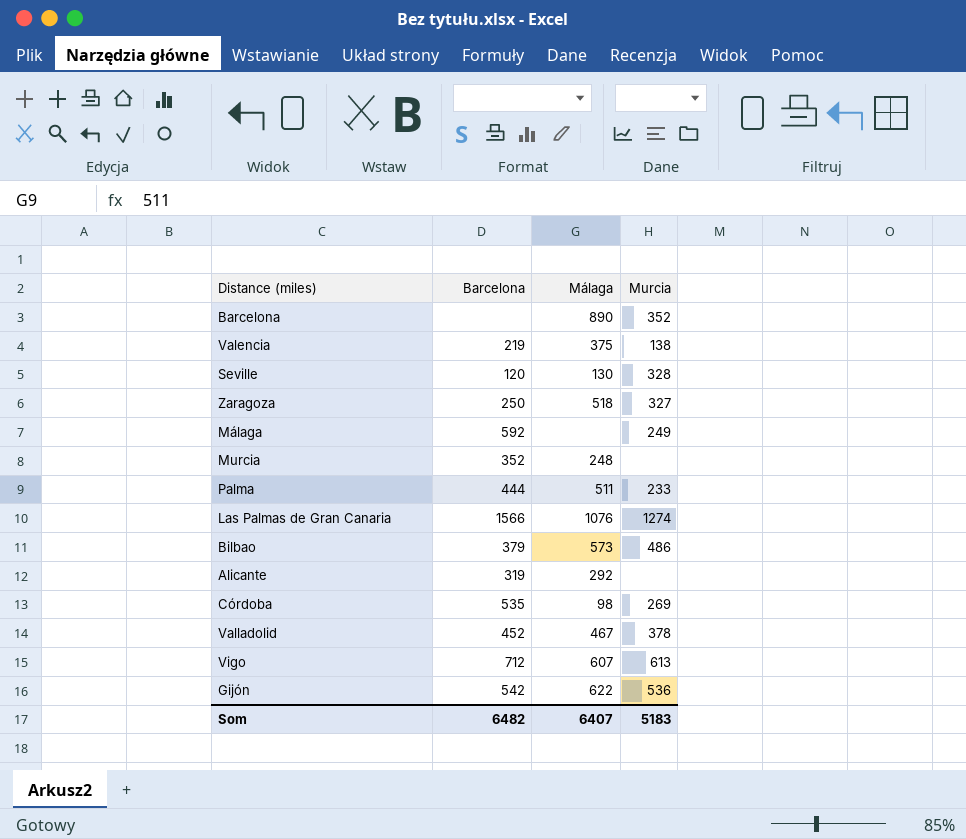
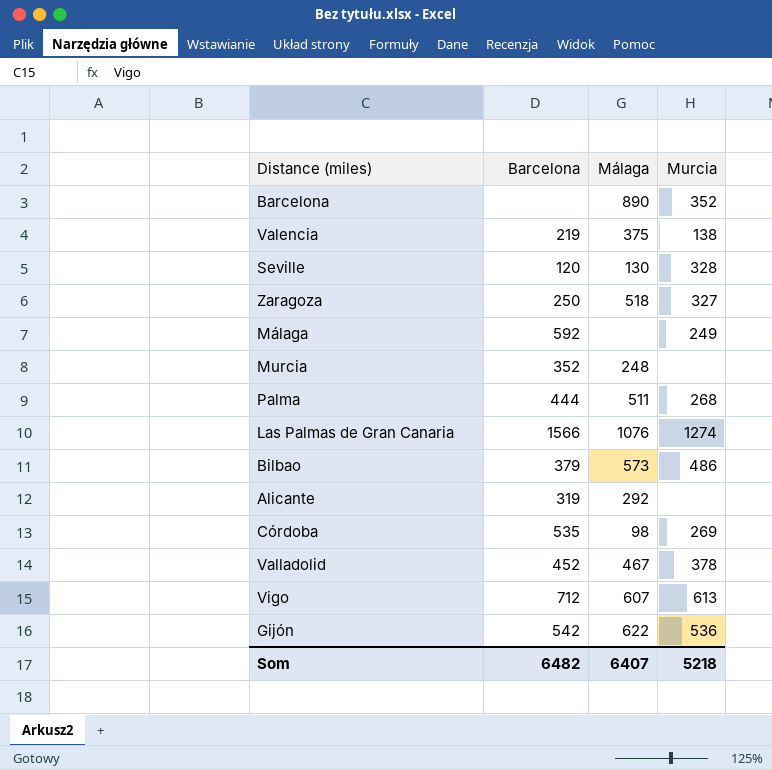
Palma | Murcia: 233 -> 268
Som | Murcia: 5183 -> 5218

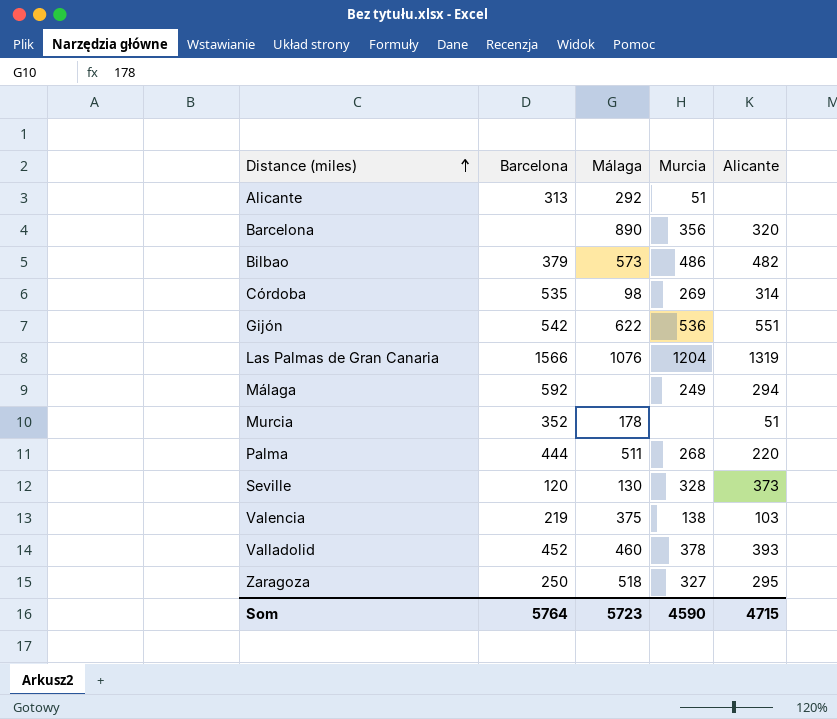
row order: none -> Distance (miles) ascending
column Alicante | position: none -> 5
row Vigo: 712 | 607 | 613 -> none
Alicante | Barcelona: 319 -> 313
Alicante | Murcia: none -> 51
Barcelona | Murcia: 352 -> 356
Las Palmas de Gran Canaria | Murcia: 1274 -> 1204
Murcia | Málaga: 248 -> 178
Valladolid | Málaga: 467 -> 460
Som | Barcelona: 6482 -> 5764
Som | Málaga: 6407 -> 5723
Som | Murcia: 5218 -> 4590

